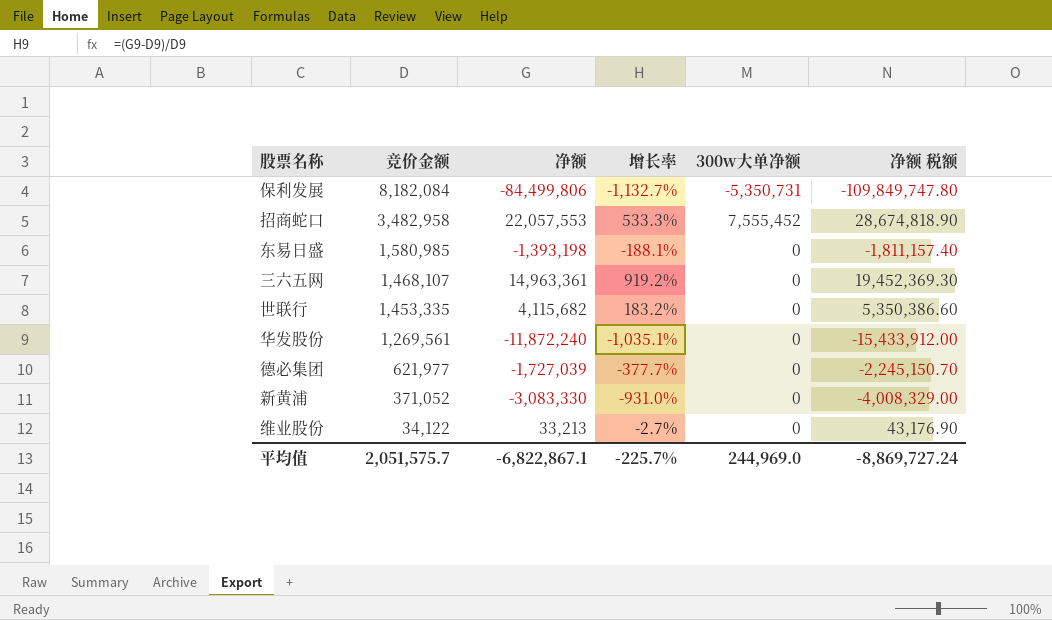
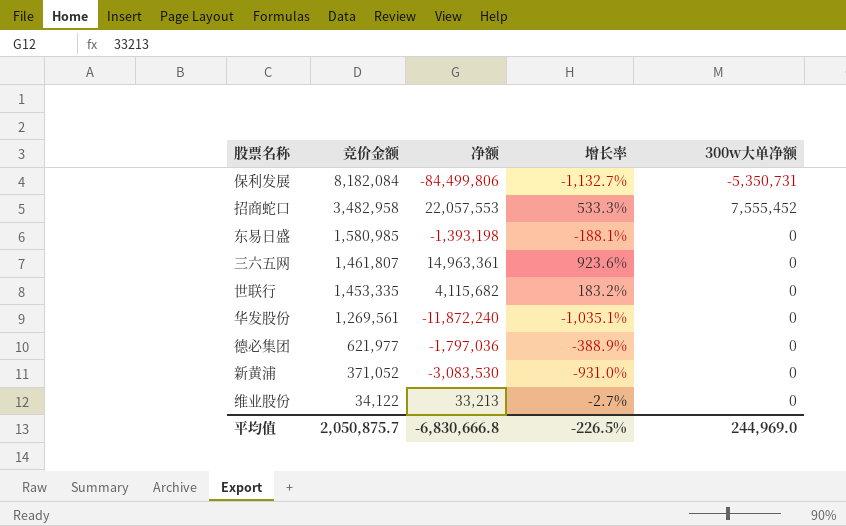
column 净额 税额 | formula: [净额] * 1.3 -> none
三六五网 | 竞价金额: 1,468,107 -> 1,461,807
三六五网 | 增长率: 919.2% -> 923.6%
德必集团 | 净额: -1,727,039 -> -1,797,036
德必集团 | 增长率: -377.7% -> -388.9%
新黄浦 | 净额: -3,083,330 -> -3,083,530
平均值 | 竞价金额: 2,051,575.7 -> 2,050,875.7
平均值 | 净额: -6,822,867.1 -> -6,830,666.8
平均值 | 增长率: -225.7% -> -226.5%

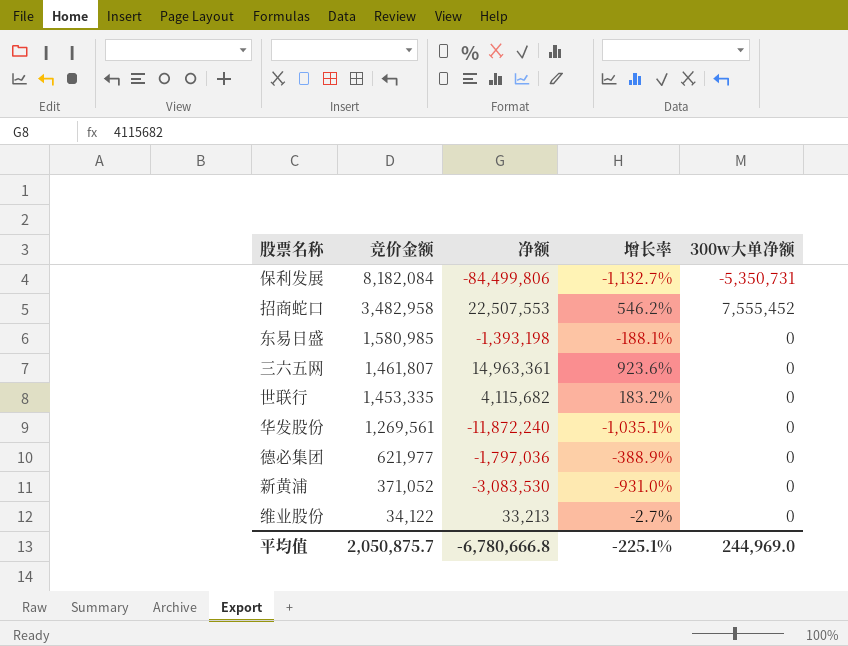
招商蛇口 | 净额: 22,057,553 -> 22,507,553
招商蛇口 | 增长率: 533.3% -> 546.2%
平均值 | 净额: -6,830,666.8 -> -6,780,666.8
平均值 | 增长率: -226.5% -> -225.1%

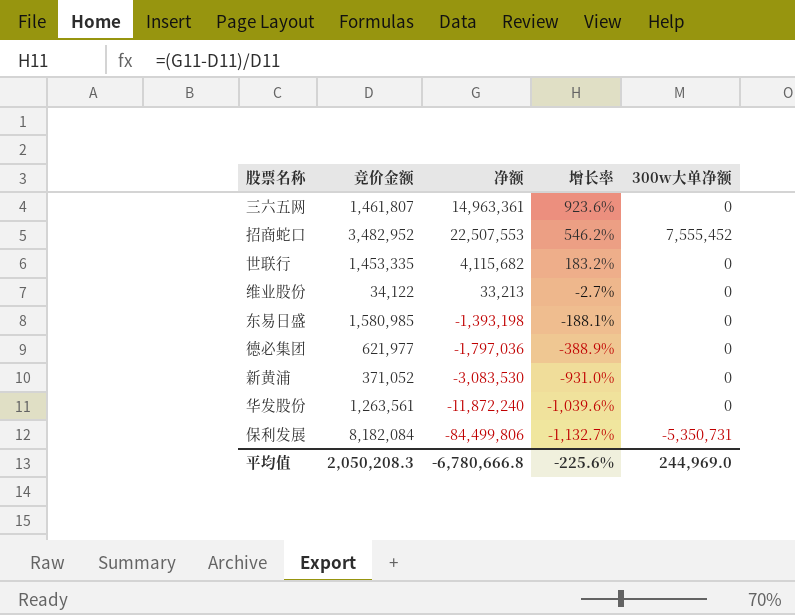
row order: 竞价金额 descending -> 增长率 descending
招商蛇口 | 竞价金额: 3,482,958 -> 3,482,952
华发股份 | 竞价金额: 1,269,561 -> 1,263,561
华发股份 | 增长率: -1,035.1% -> -1,039.6%
平均值 | 竞价金额: 2,050,875.7 -> 2,050,208.3
平均值 | 增长率: -225.1% -> -225.6%

